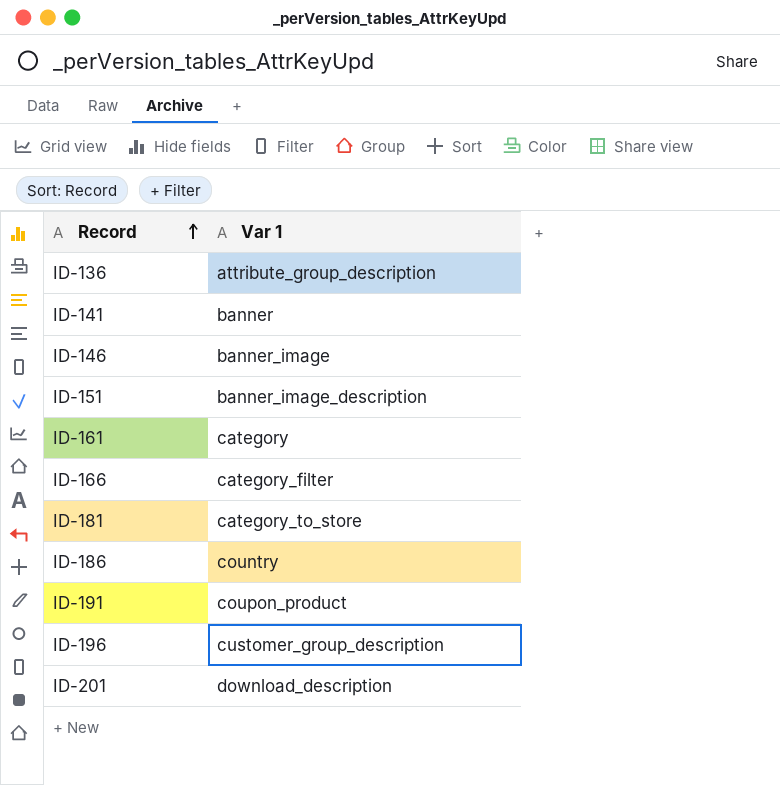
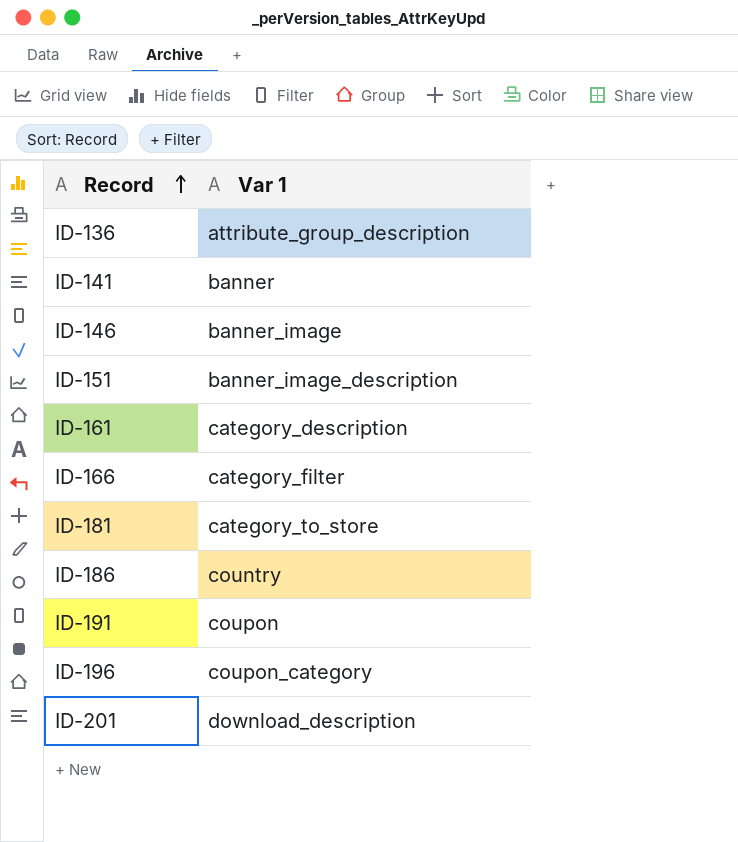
ID-161 | Var 1: category -> category_description
ID-191 | Var 1: coupon_product -> coupon
ID-196 | Var 1: customer_group_description -> coupon_category

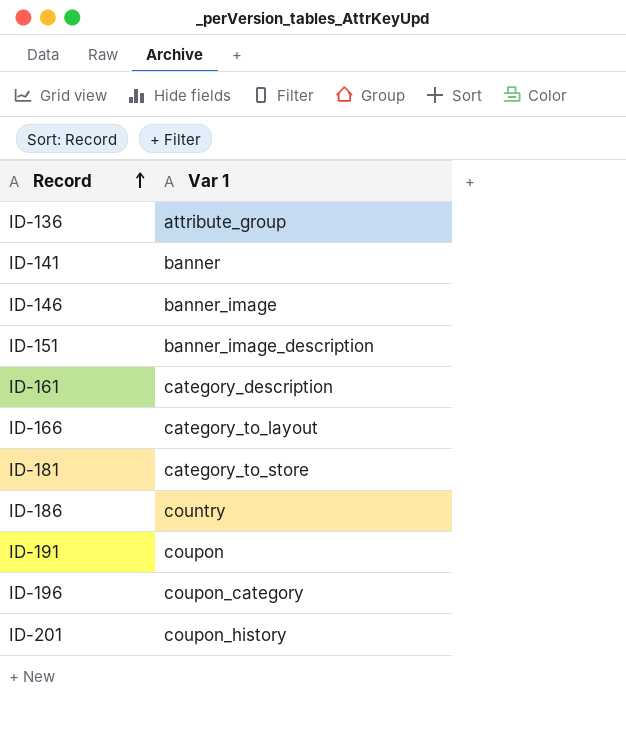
ID-136 | Var 1: attribute_group_description -> attribute_group
ID-166 | Var 1: category_filter -> category_to_layout
ID-201 | Var 1: download_description -> coupon_history

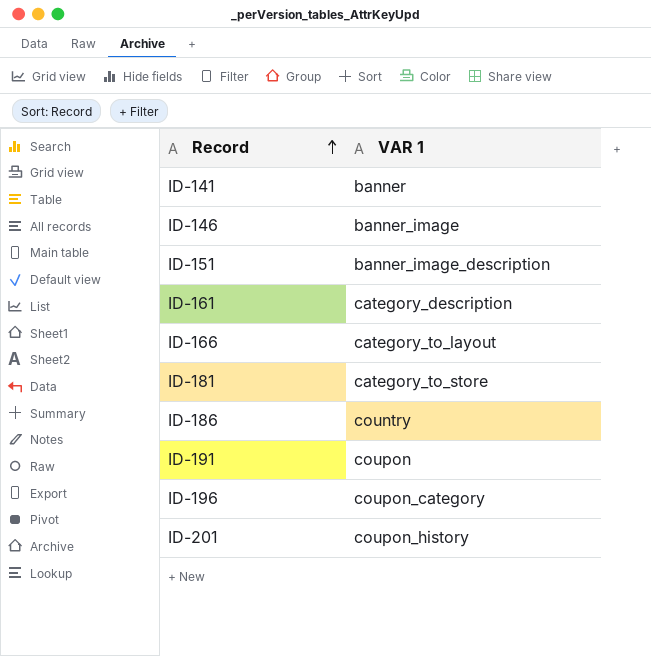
column name: Var 1 -> VAR 1
row ID-136: attribute_group -> none

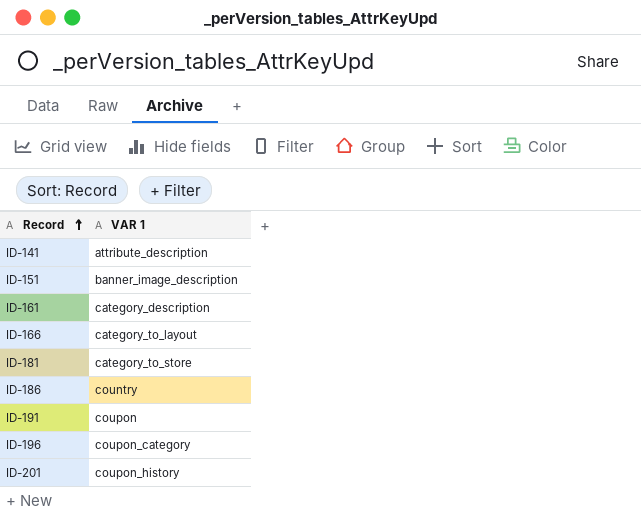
row ID-146: banner_image -> none
ID-141 | VAR 1: banner -> attribute_description

